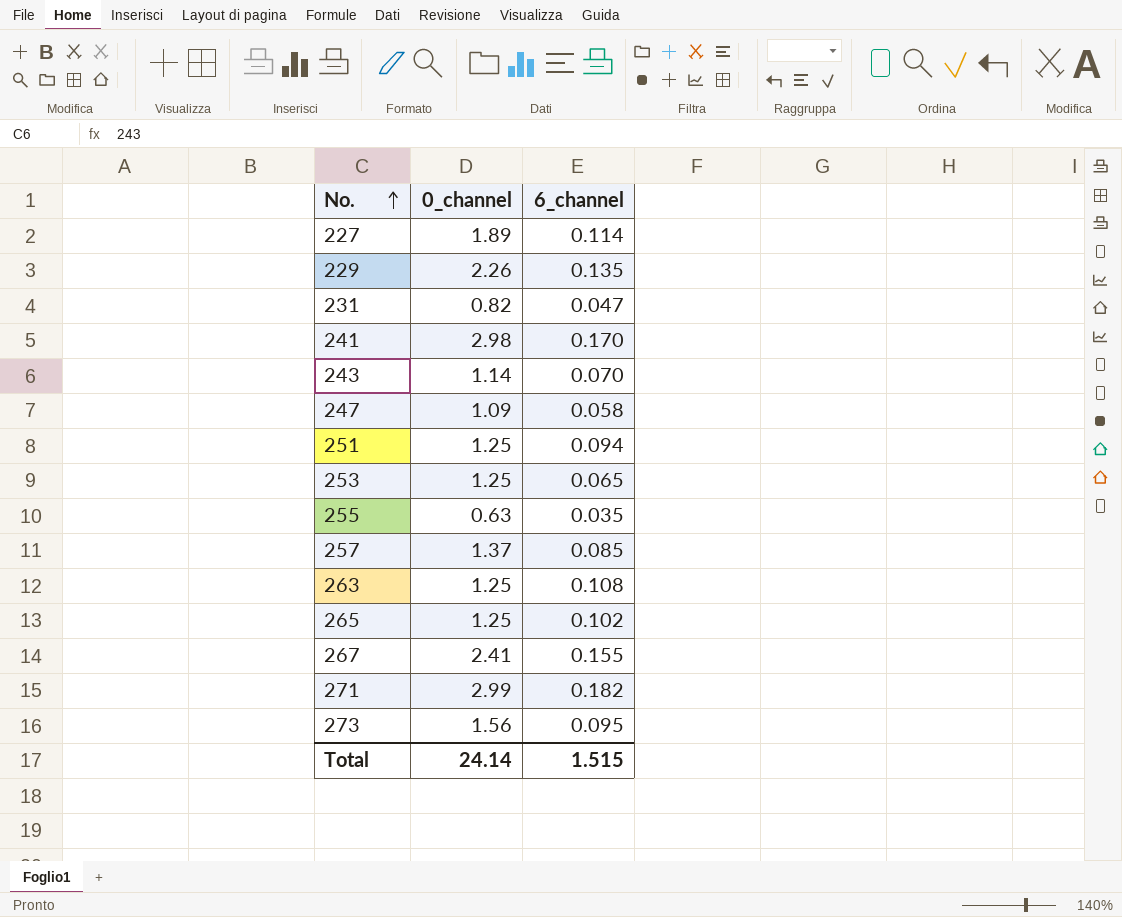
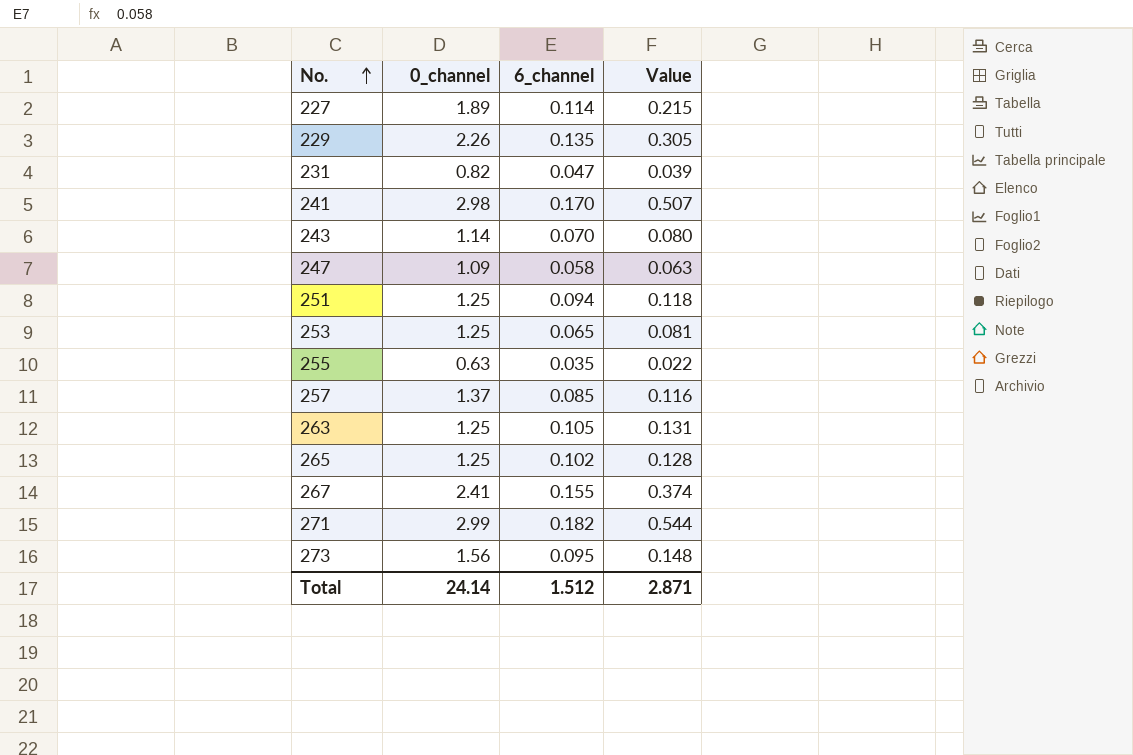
column Value | formula: none -> [0_channel] * [6_channel]
263 | 6_channel: 0.108 -> 0.105
Total | 6_channel: 1.515 -> 1.512

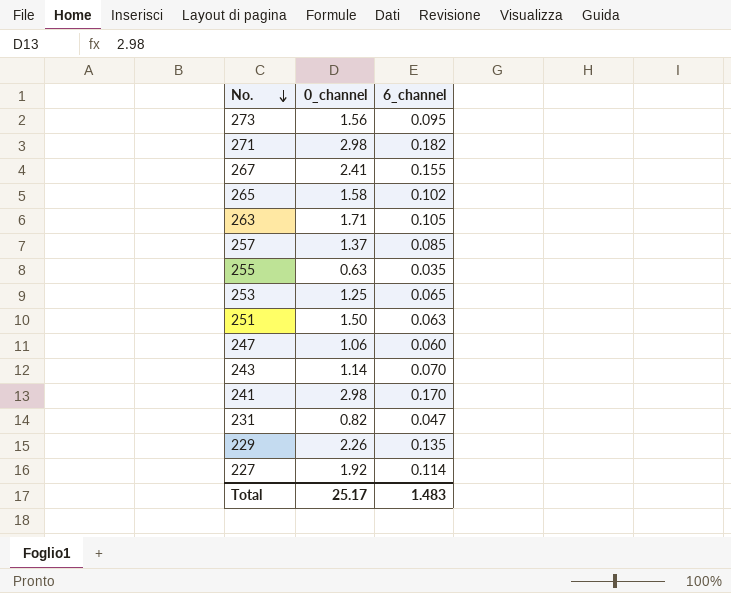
row order: No. ascending -> No. descending
column Value | formula: [0_channel] * [6_channel] -> none
271 | 0_channel: 2.99 -> 2.98
265 | 0_channel: 1.25 -> 1.58
263 | 0_channel: 1.25 -> 1.71
251 | 0_channel: 1.25 -> 1.50
251 | 6_channel: 0.094 -> 0.063
247 | 0_channel: 1.09 -> 1.06
247 | 6_channel: 0.058 -> 0.060
227 | 0_channel: 1.89 -> 1.92
Total | 0_channel: 24.14 -> 25.17
Total | 6_channel: 1.512 -> 1.483

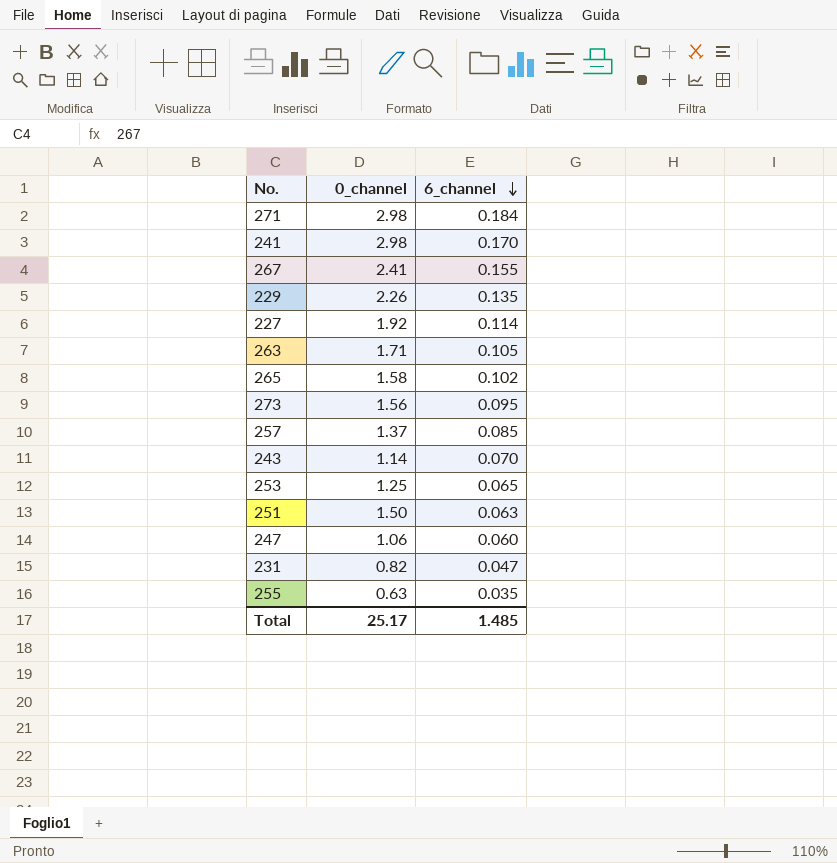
row order: No. descending -> 6_channel descending
271 | 6_channel: 0.182 -> 0.184
Total | 6_channel: 1.483 -> 1.485

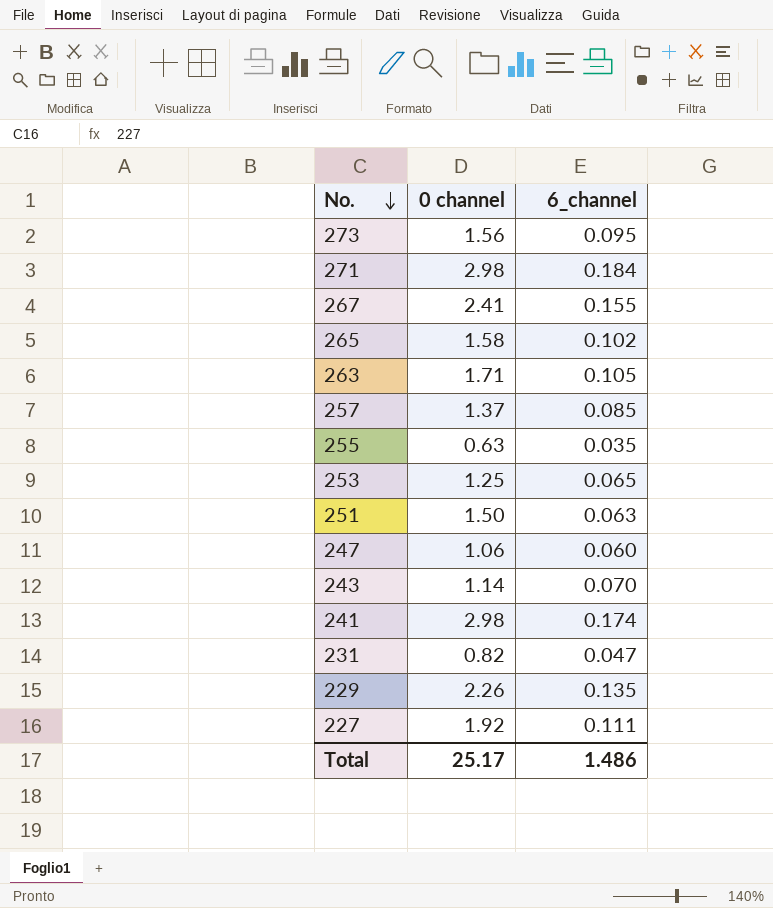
row order: 6_channel descending -> No. descending
column name: 0_channel -> 0 channel
241 | 6_channel: 0.170 -> 0.174
227 | 6_channel: 0.114 -> 0.111
Total | 6_channel: 1.485 -> 1.486

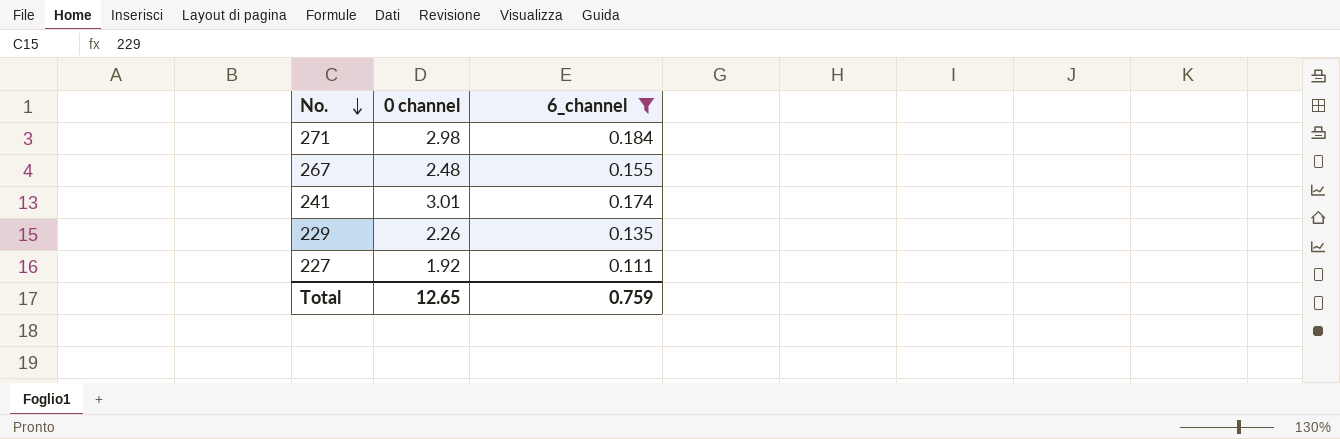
filter: none -> 6_channel >= 0.111
267 | 0 channel: 2.41 -> 2.48
241 | 0 channel: 2.98 -> 3.01
Total | 0 channel: 25.17 -> 12.65
Total | 6_channel: 1.486 -> 0.759

